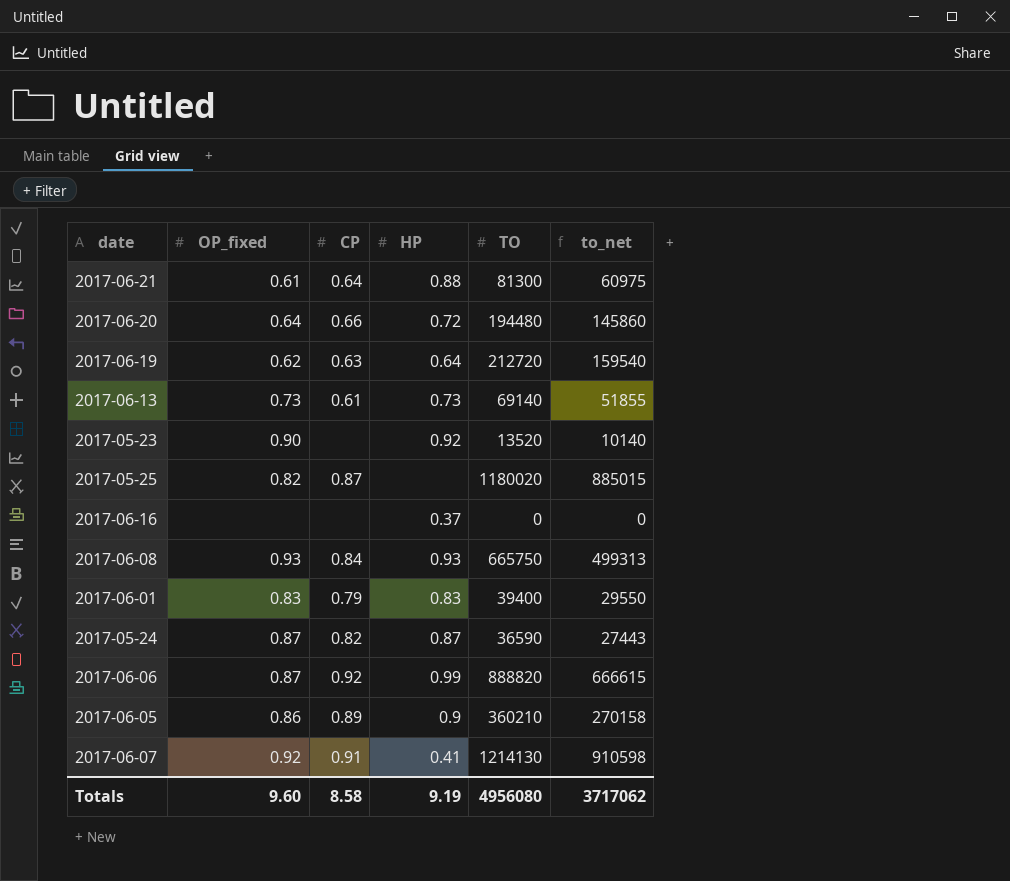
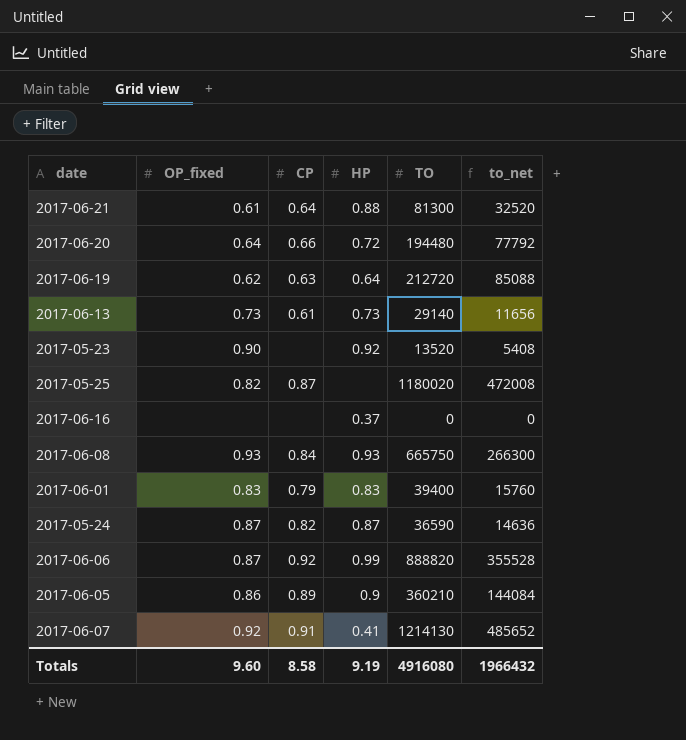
column to_net | formula: [TO] * 0.75 -> [TO] * 0.4
2017-06-13 | TO: 69140 -> 29140
Totals | TO: 4956080 -> 4916080
Totals | to_net: 3717062 -> 1966432

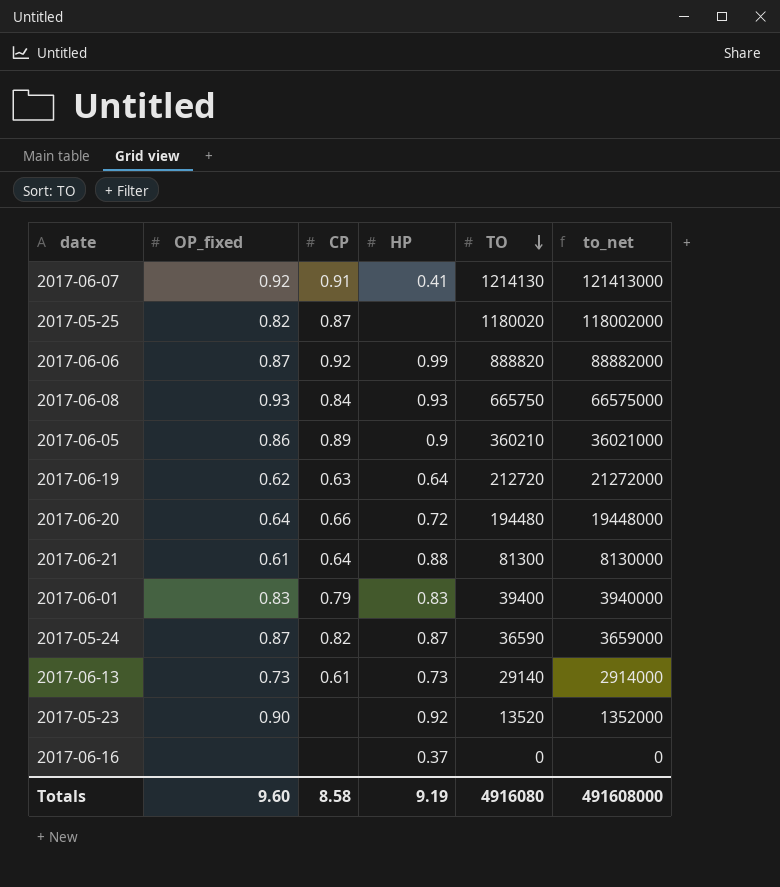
row order: none -> TO descending
column to_net | formula: [TO] * 0.4 -> [TO] * 100
Totals | to_net: 1966432 -> 491608000

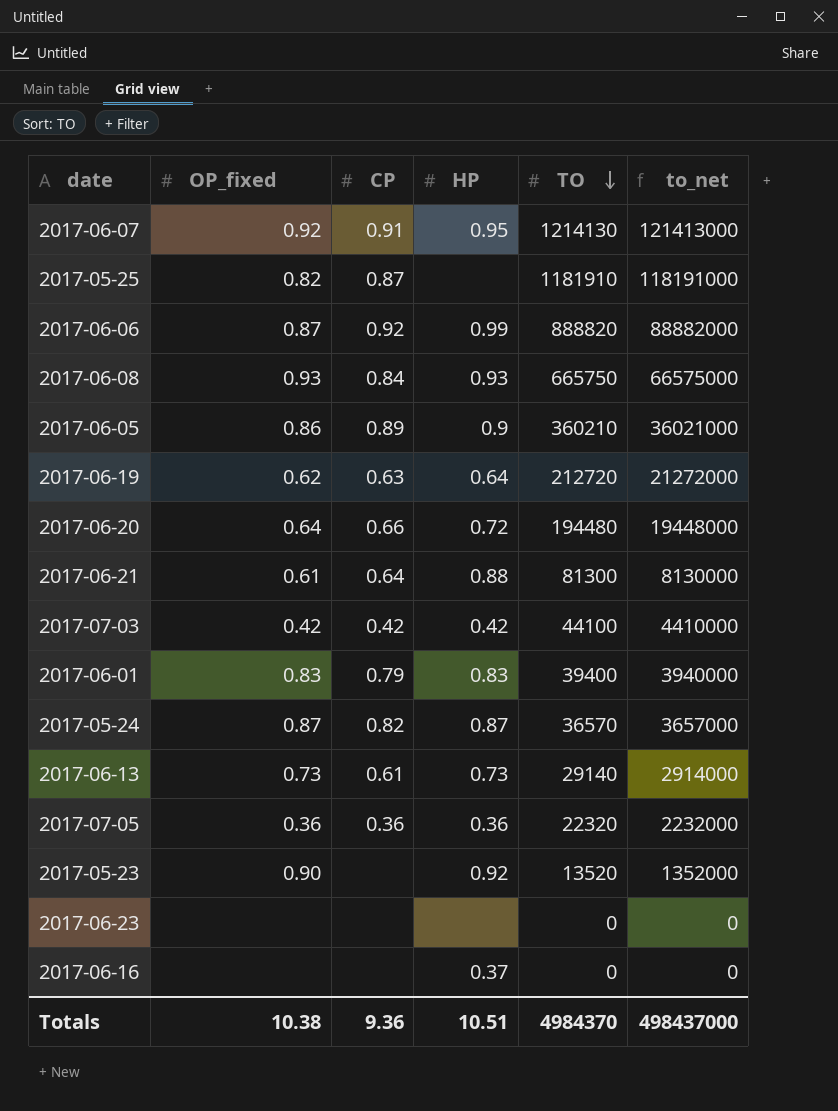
2017-06-07 | HP: 0.41 -> 0.95
2017-05-25 | TO: 1180020 -> 1181910
2017-05-25 | to_net: 118002000 -> 118191000
row 2017-07-03: none -> 0.42 | 0.42 | 0.42 | 44100 | 4410000
2017-05-24 | TO: 36590 -> 36570
2017-05-24 | to_net: 3659000 -> 3657000
row 2017-07-05: none -> 0.36 | 0.36 | 0.36 | 22320 | 2232000
row 2017-06-23: none -> none | none | none | 0 | 0
Totals | OP_fixed: 9.60 -> 10.38
Totals | CP: 8.58 -> 9.36
Totals | HP: 9.19 -> 10.51
Totals | TO: 4916080 -> 4984370
Totals | to_net: 491608000 -> 498437000

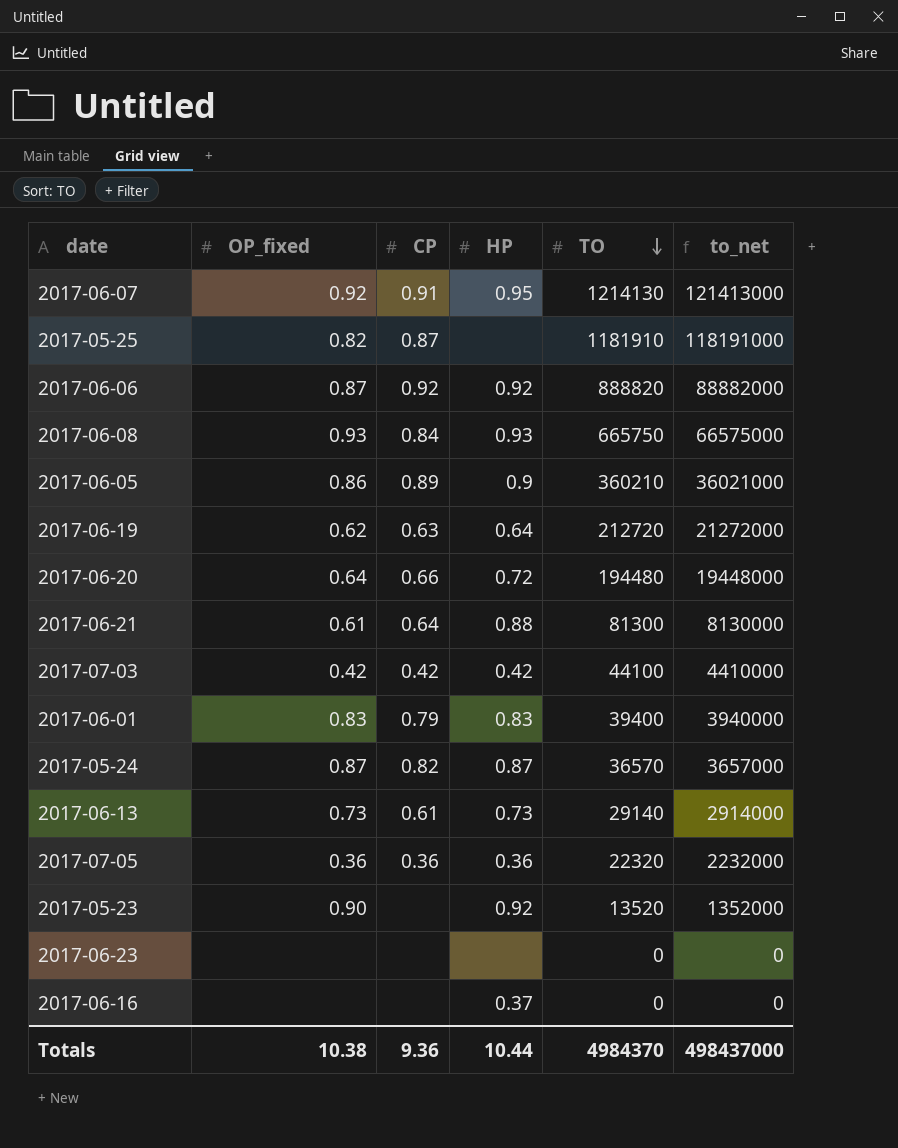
2017-06-06 | HP: 0.99 -> 0.92
Totals | HP: 10.51 -> 10.44

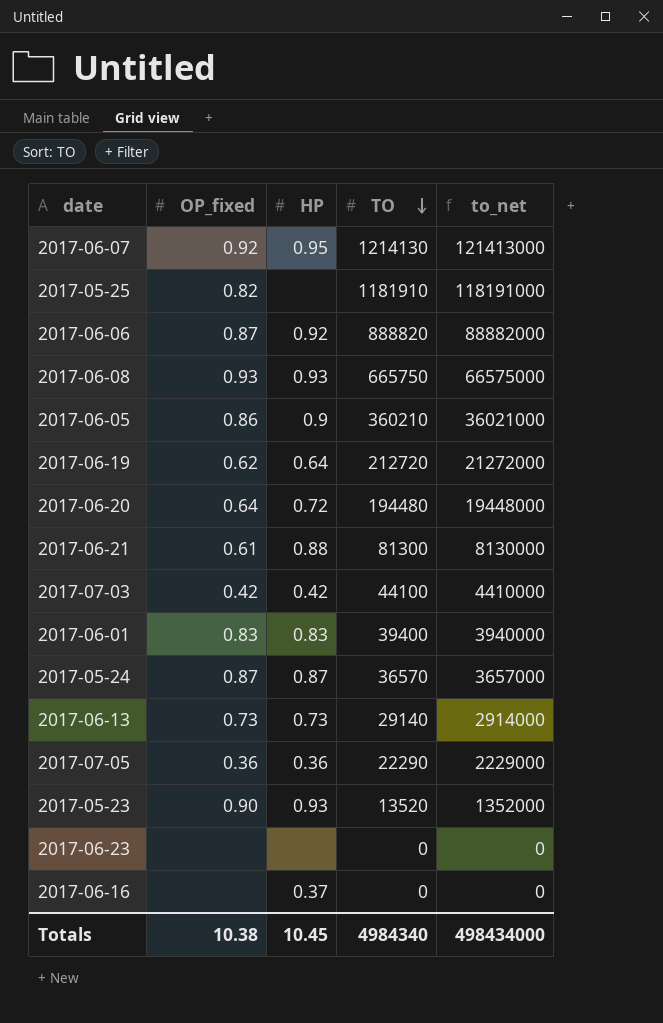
column CP | position: 3 -> none
2017-07-05 | TO: 22320 -> 22290
2017-07-05 | to_net: 2232000 -> 2229000
2017-05-23 | HP: 0.92 -> 0.93
Totals | HP: 10.44 -> 10.45
Totals | TO: 4984370 -> 4984340
Totals | to_net: 498437000 -> 498434000

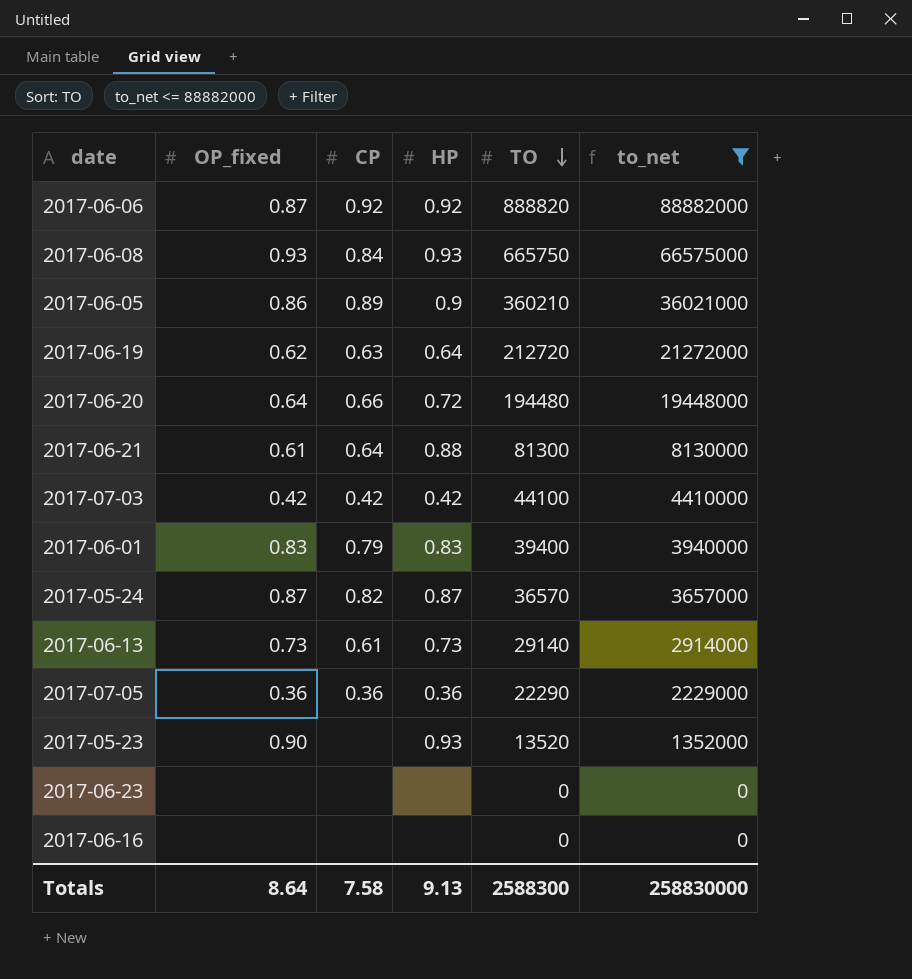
filter: none -> to_net <= 88882000
column CP | position: none -> 3
2017-06-16 | HP: 0.37 -> none
Totals | OP_fixed: 10.38 -> 8.64
Totals | HP: 10.45 -> 9.13
Totals | TO: 4984340 -> 2588300
Totals | to_net: 498434000 -> 258830000

